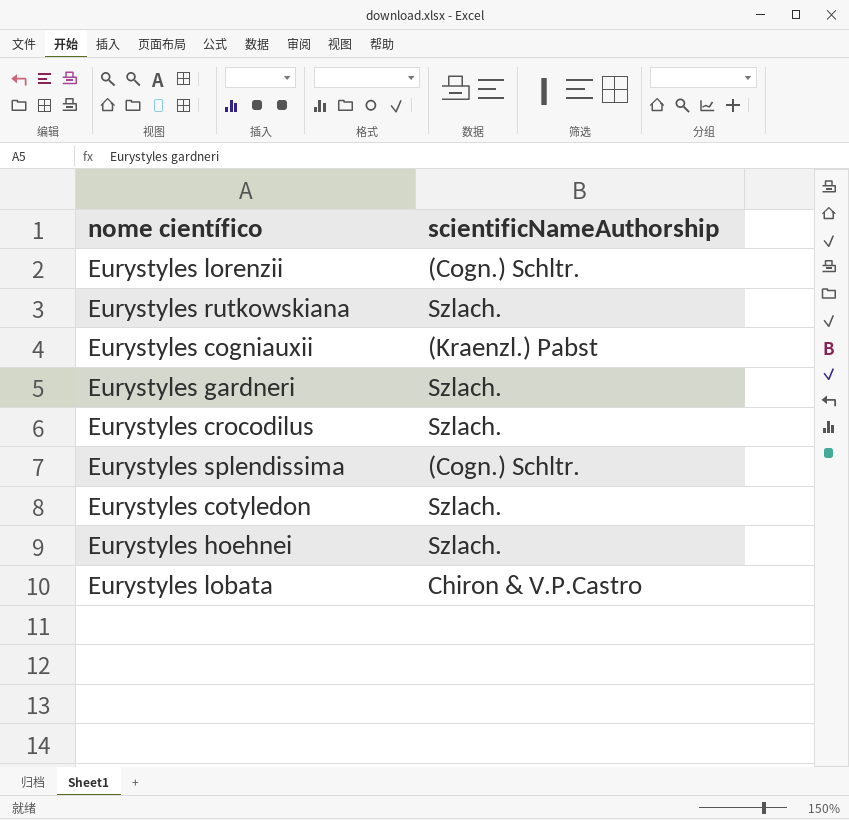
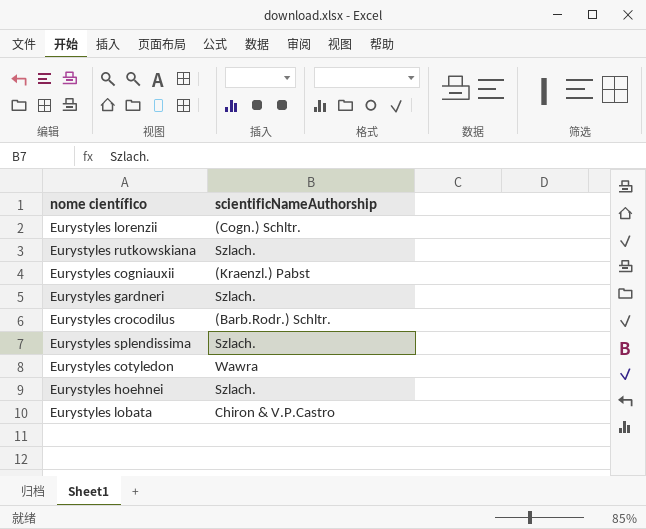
Eurystyles crocodilus | scientificNameAuthorship: Szlach. -> (Barb.Rodr.) Schltr.
Eurystyles splendissima | scientificNameAuthorship: (Cogn.) Schltr. -> Szlach.
Eurystyles cotyledon | scientificNameAuthorship: Szlach. -> Wawra

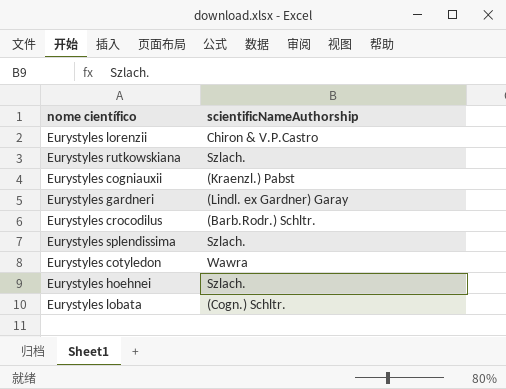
Eurystyles lorenzii | scientificNameAuthorship: (Cogn.) Schltr. -> Chiron & V.P.Castro
Eurystyles gardneri | scientificNameAuthorship: Szlach. -> (Lindl. ex Gardner) Garay
Eurystyles lobata | scientificNameAuthorship: Chiron & V.P.Castro -> (Cogn.) Schltr.

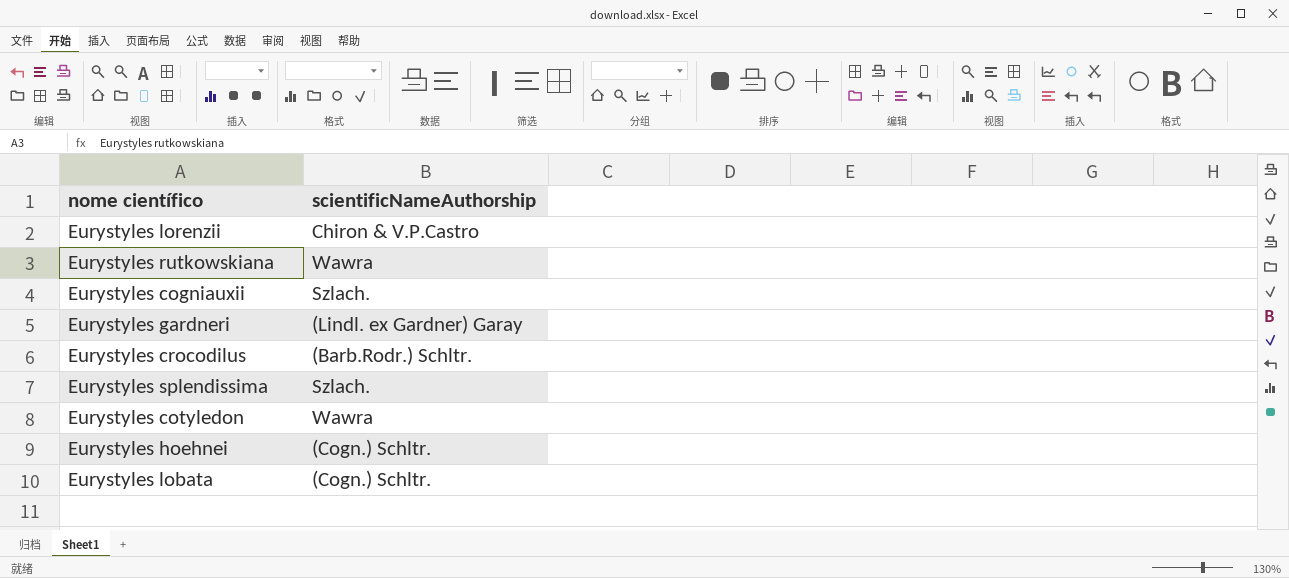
Eurystyles rutkowskiana | scientificNameAuthorship: Szlach. -> Wawra
Eurystyles cogniauxii | scientificNameAuthorship: (Kraenzl.) Pabst -> Szlach.
Eurystyles hoehnei | scientificNameAuthorship: Szlach. -> (Cogn.) Schltr.

